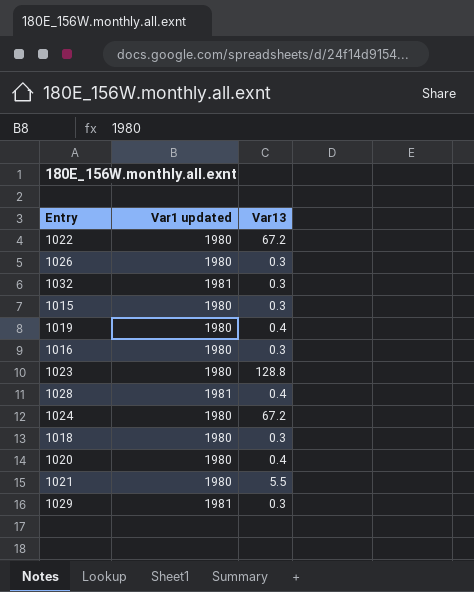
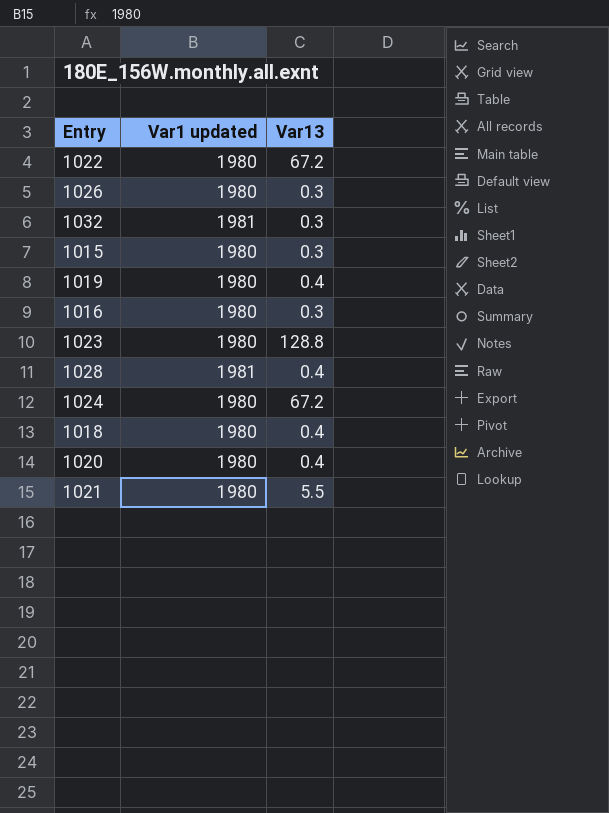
row 1029: 1981 | 0.3 -> none
1018 | Var13: 0.3 -> 0.4

